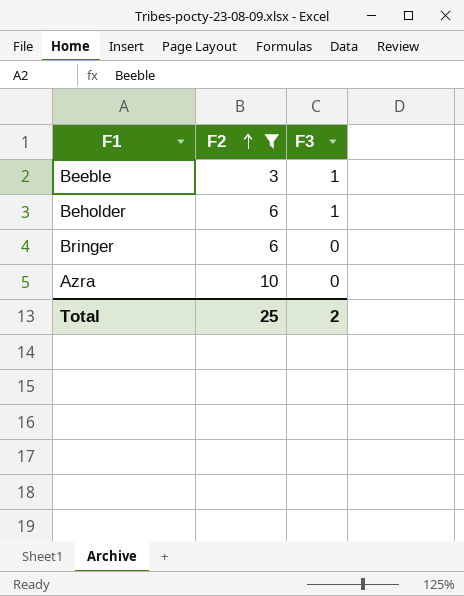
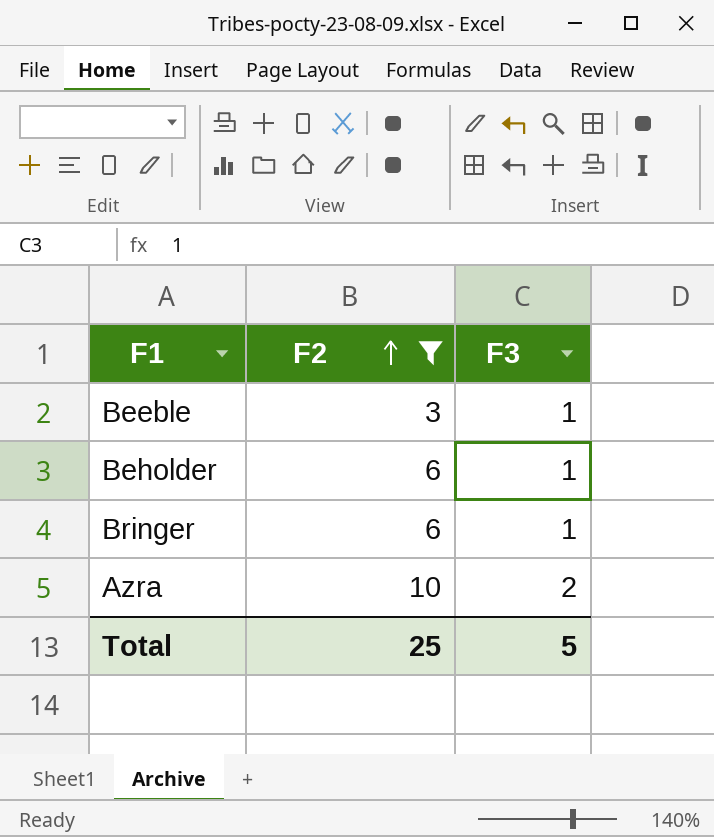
Bringer | F3: 0 -> 1
Azra | F3: 0 -> 2
Total | F3: 2 -> 5

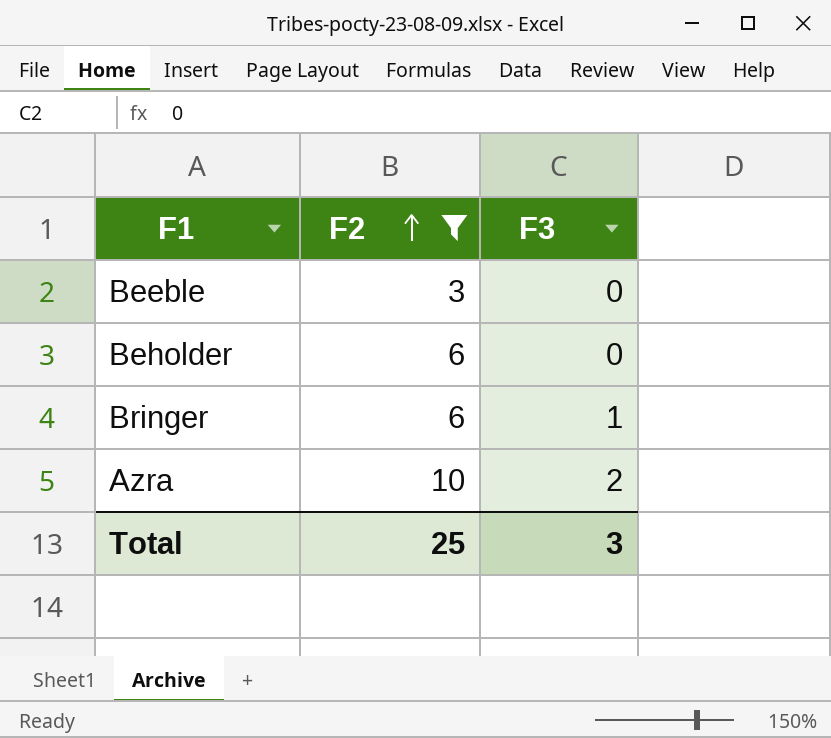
Beeble | F3: 1 -> 0
Beholder | F3: 1 -> 0
Total | F3: 5 -> 3

